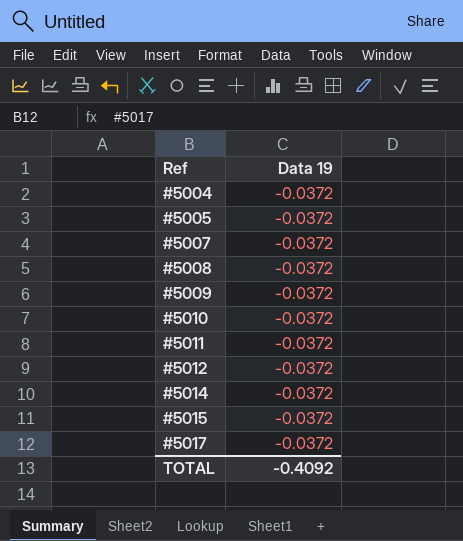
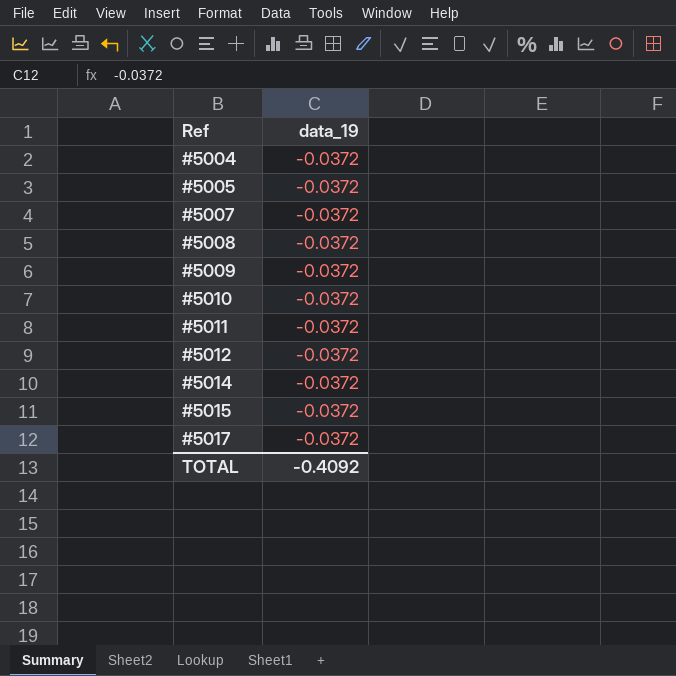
column name: Data 19 -> data_19

